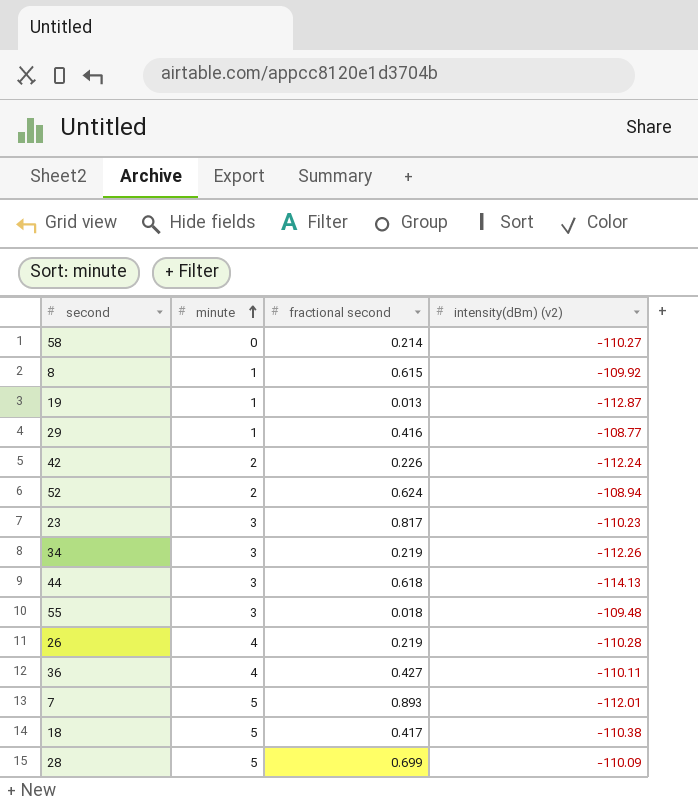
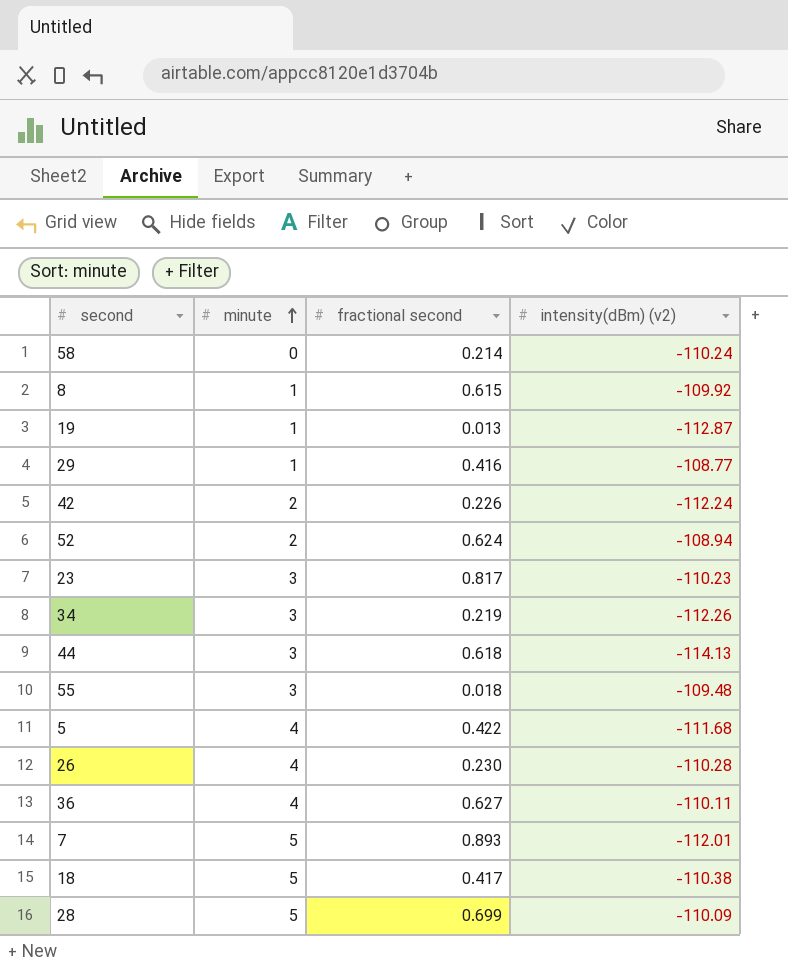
58 | intensity(dBm) (v2): -110.27 -> -110.24
row 5: none -> 4 | 0.422 | -111.68
26 | fractional second: 0.219 -> 0.230
36 | fractional second: 0.427 -> 0.627

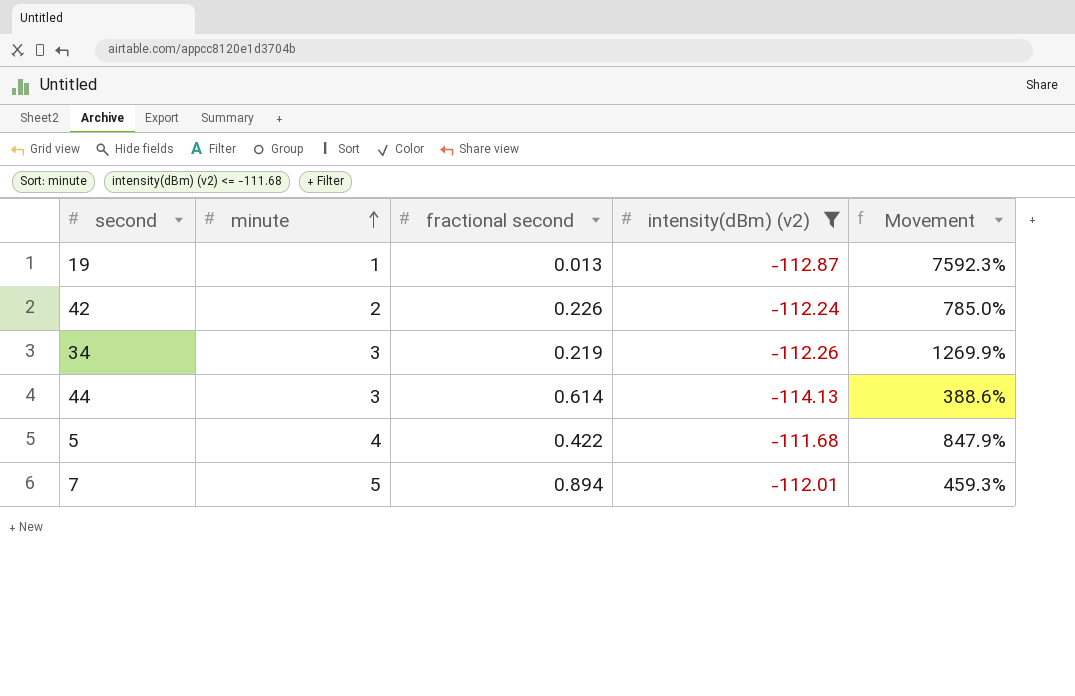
filter: none -> intensity(dBm) (v2) <= -111.68
column Movement | formula: none -> ([minute] - [fractional second]) / [fractional second]
44 | fractional second: 0.618 -> 0.614
7 | fractional second: 0.893 -> 0.894

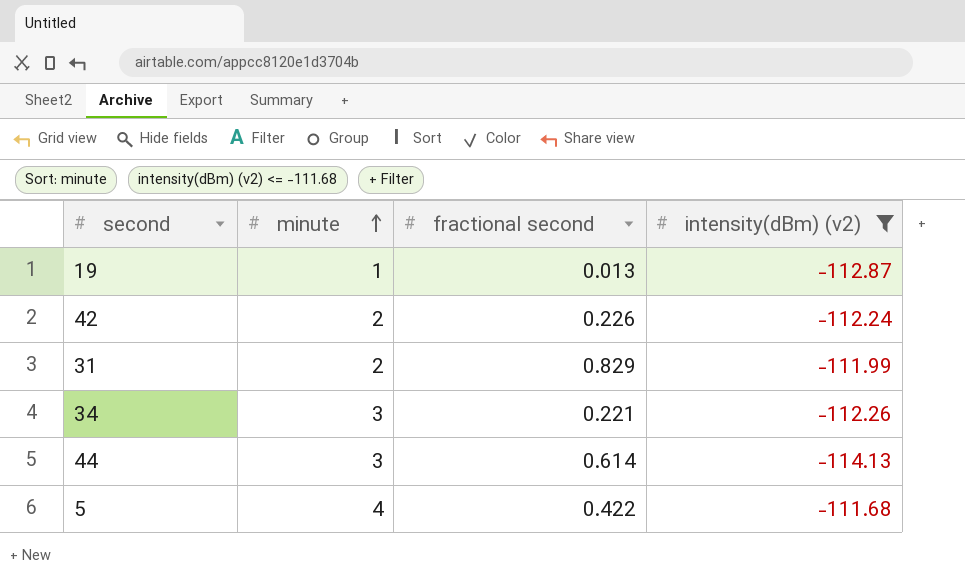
column Movement | formula: ([minute] - [fractional second]) / [fractional second] -> none
row 7: 5 | 0.894 | -112.01 | 459.3% -> none
row 31: none -> 2 | 0.829 | -111.99
34 | fractional second: 0.219 -> 0.221

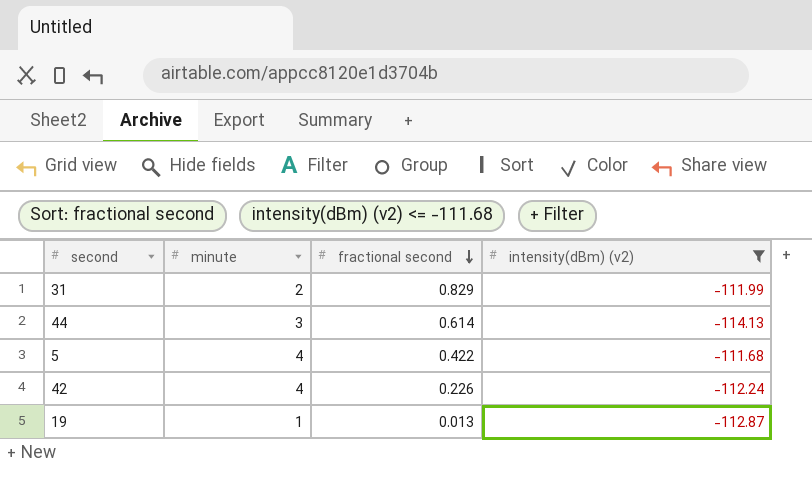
row order: minute ascending -> fractional second descending
row 34: 3 | 0.221 | -112.26 -> none
42 | minute: 2 -> 4

